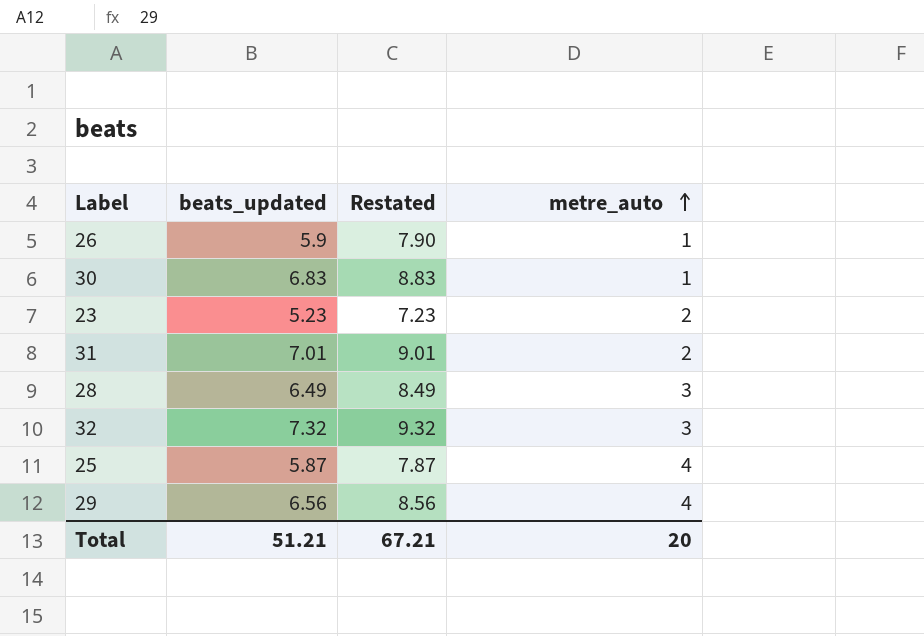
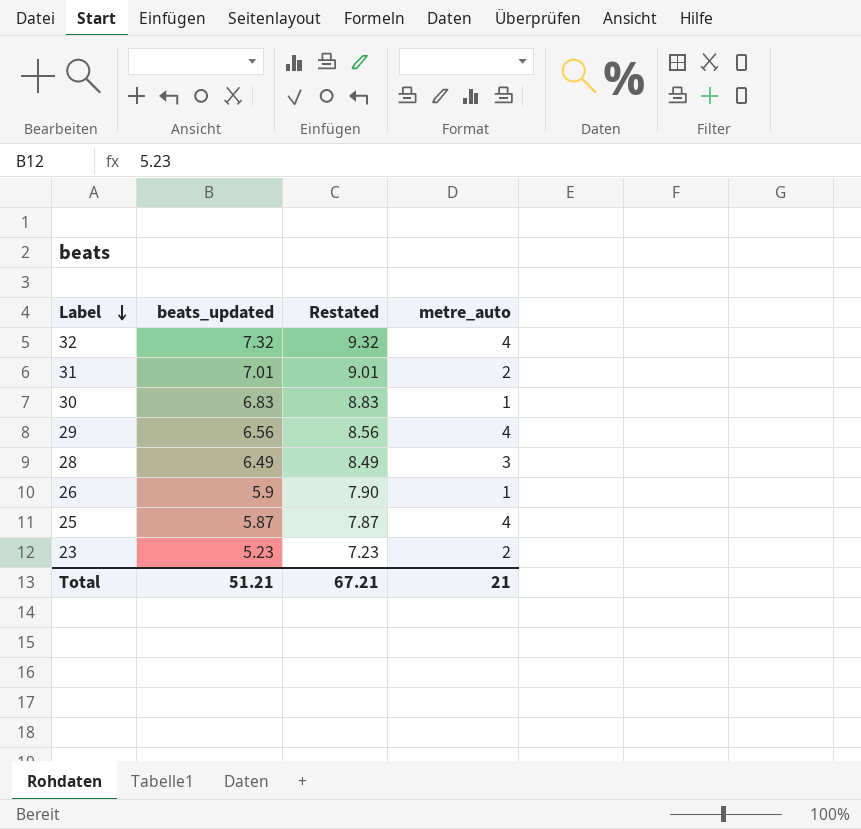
row order: metre_auto ascending -> Label descending
32 | metre_auto: 3 -> 4
Total | metre_auto: 20 -> 21

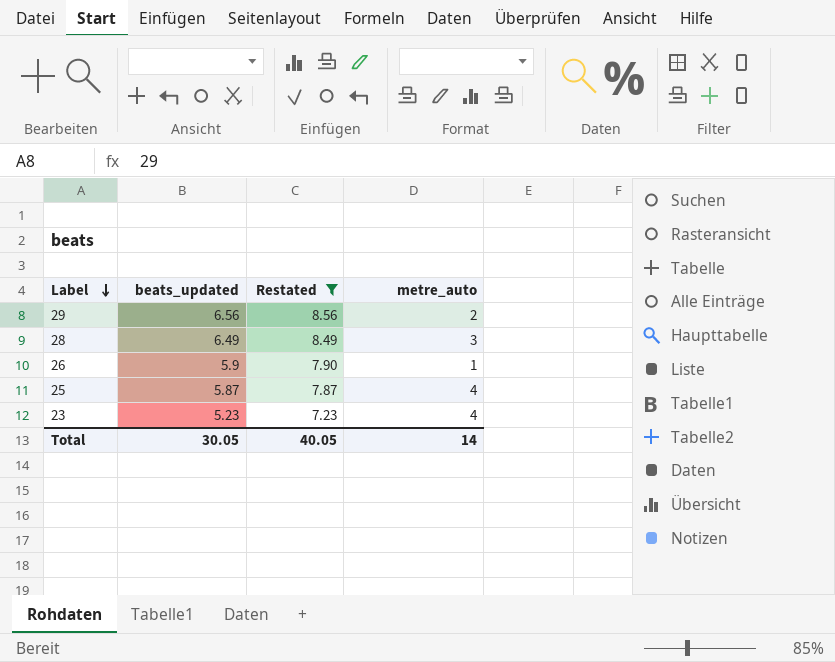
filter: none -> Restated <= 8.56
29 | metre_auto: 4 -> 2
23 | metre_auto: 2 -> 4
Total | beats_updated: 51.21 -> 30.05
Total | Restated: 67.21 -> 40.05
Total | metre_auto: 21 -> 14

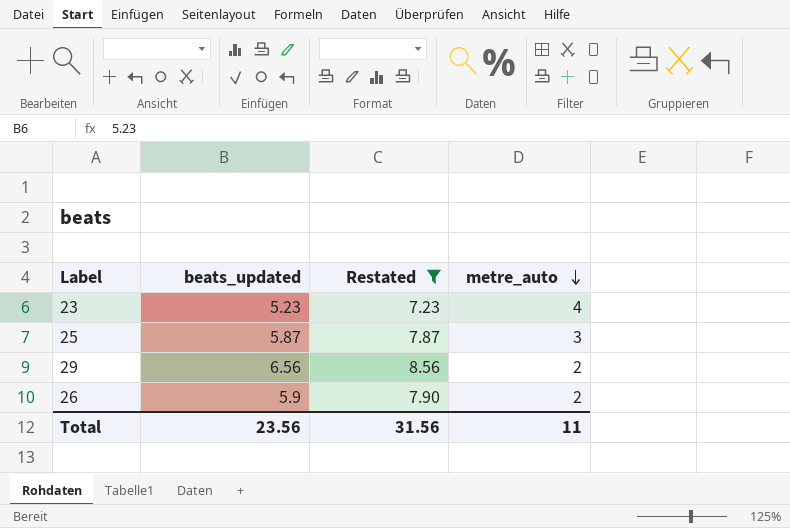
row order: Label descending -> metre_auto descending
row 28: 6.49 | 8.49 | 3 -> none
25 | metre_auto: 4 -> 3
26 | metre_auto: 1 -> 2
Total | beats_updated: 30.05 -> 23.56
Total | Restated: 40.05 -> 31.56
Total | metre_auto: 14 -> 11

